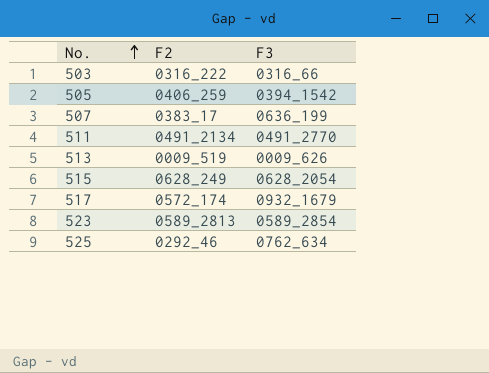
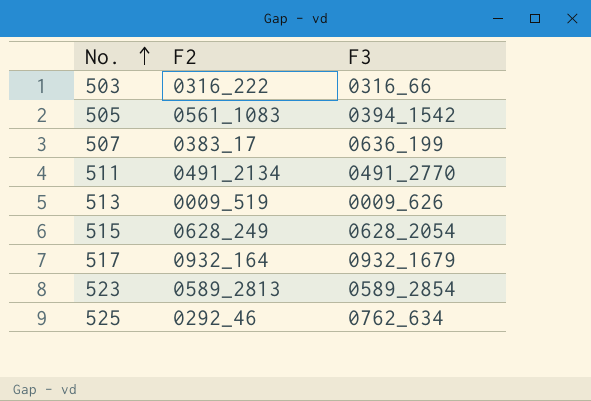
505 | F2: 0406_259 -> 0561_1083
517 | F2: 0572_174 -> 0932_164

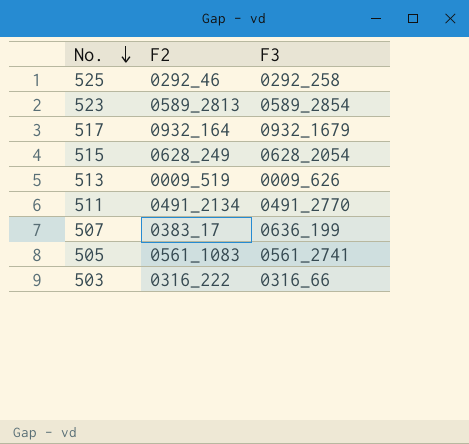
row order: No. ascending -> No. descending
525 | F3: 0762_634 -> 0292_258
505 | F3: 0394_1542 -> 0561_2741

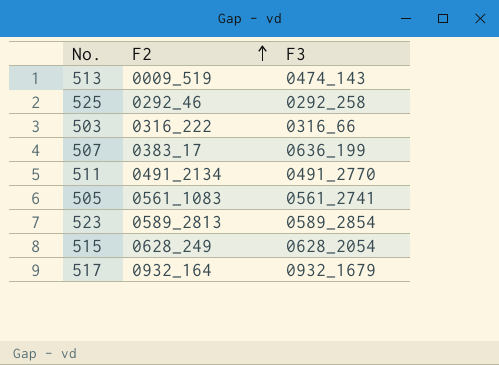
row order: No. descending -> F2 ascending
513 | F3: 0009_626 -> 0474_143

